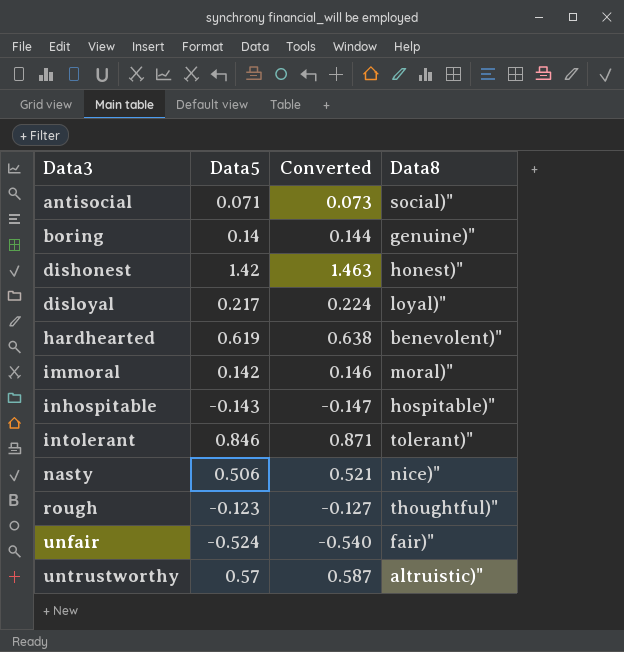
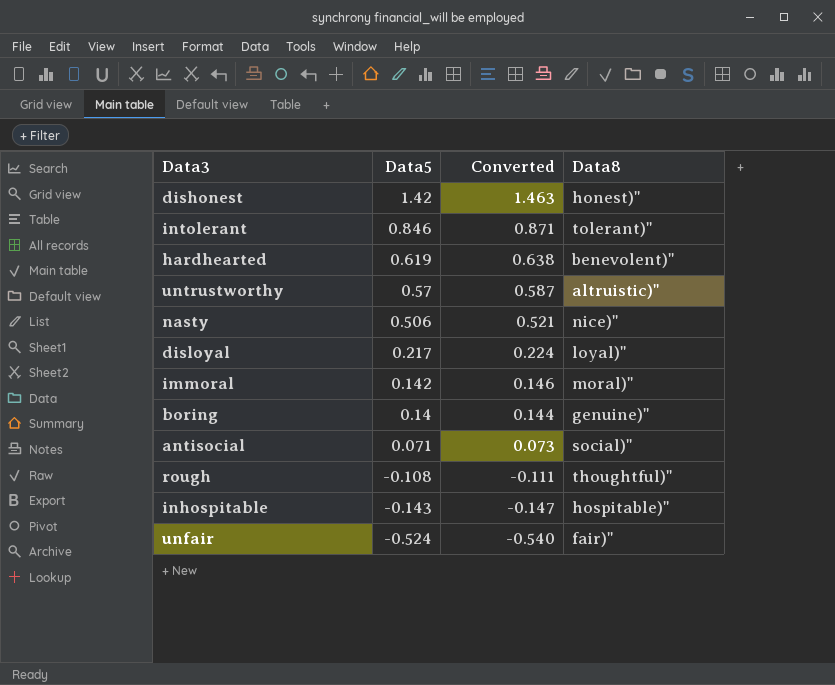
row order: Data3 ascending -> Data5 descending
rough | Data5: -0.123 -> -0.108
rough | Converted: -0.127 -> -0.111

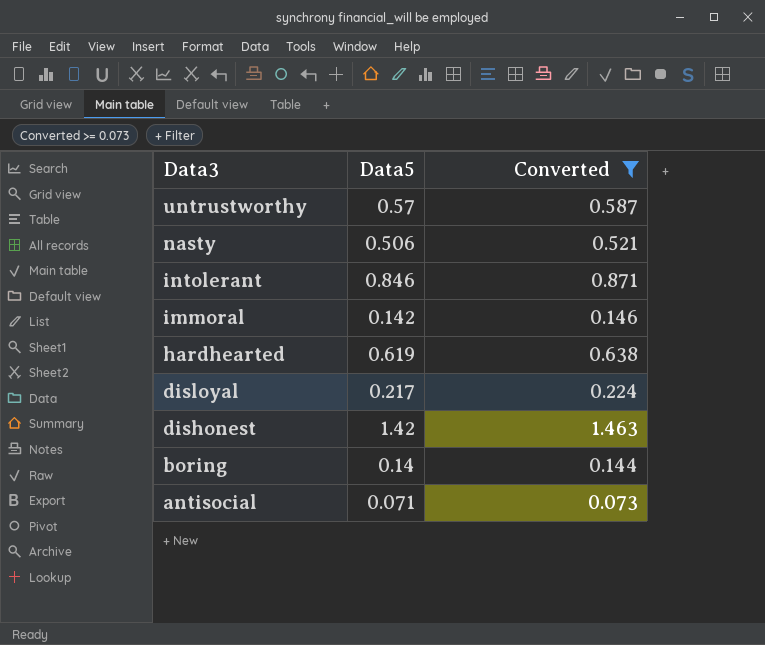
filter: none -> Converted >= 0.073
row order: Data5 descending -> Data3 descending
column Data8 | position: 4 -> none

